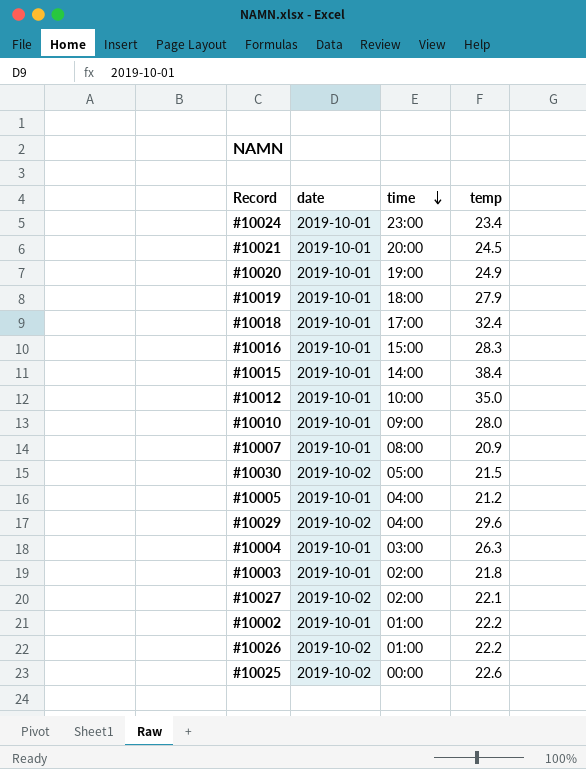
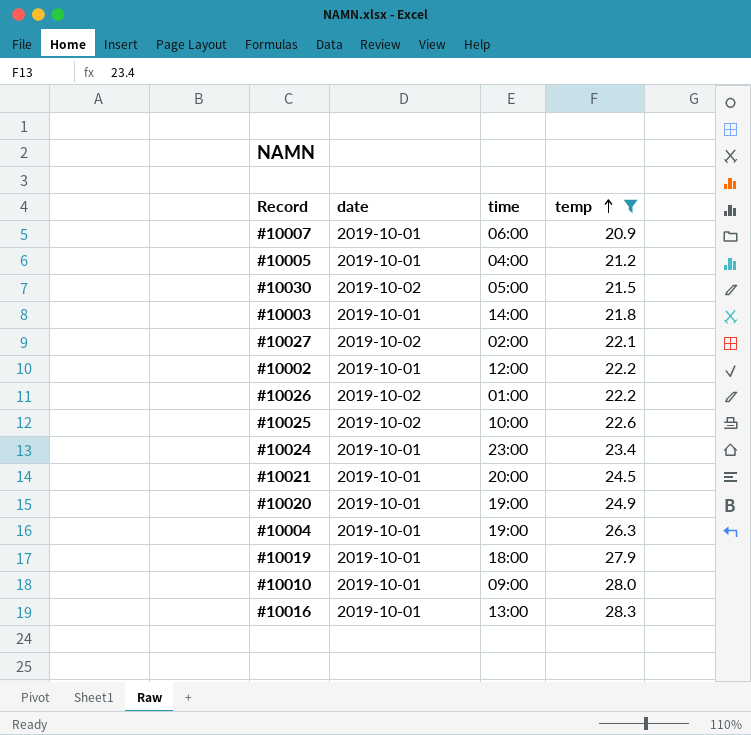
filter: none -> temp <= 28.3
row order: time descending -> temp ascending
#10007 | time: 08:00 -> 06:00
#10003 | time: 02:00 -> 14:00
#10002 | time: 01:00 -> 12:00
#10025 | time: 00:00 -> 10:00
#10004 | time: 03:00 -> 19:00
#10016 | time: 15:00 -> 13:00

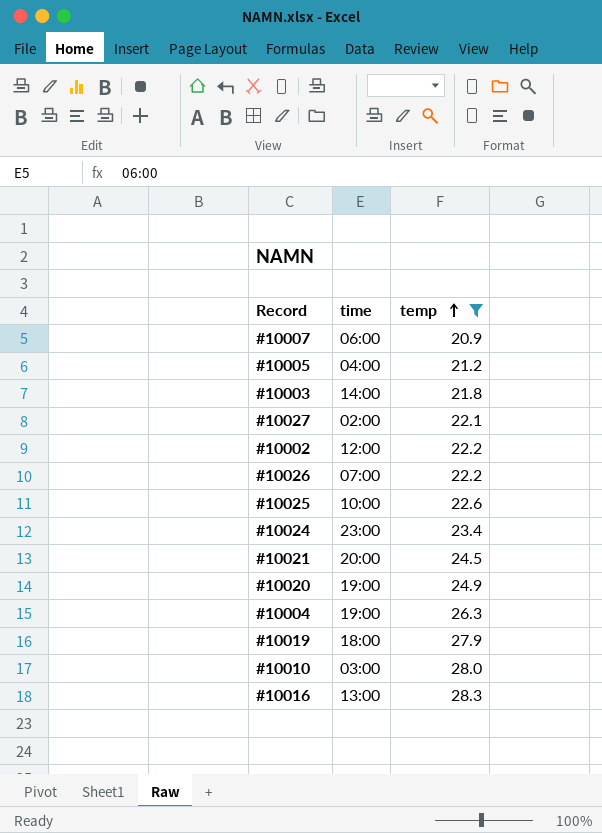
column date | position: 2 -> none
row #10030: 2019-10-02 | 05:00 | 21.5 -> none
#10026 | time: 01:00 -> 07:00
#10010 | time: 09:00 -> 03:00

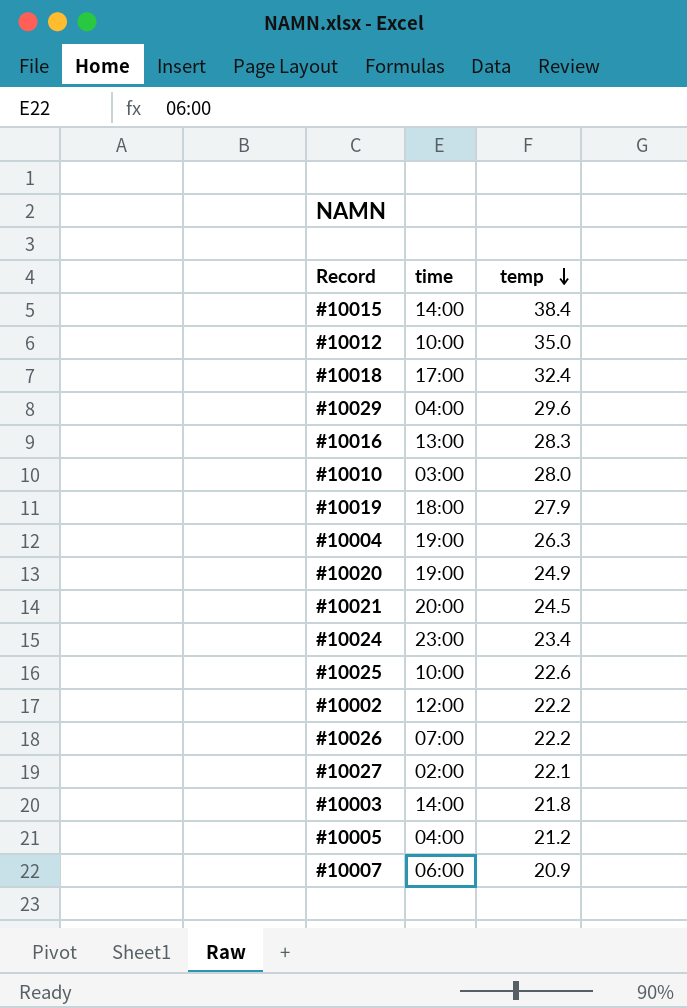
filter: temp <= 28.3 -> none
row order: temp ascending -> temp descending

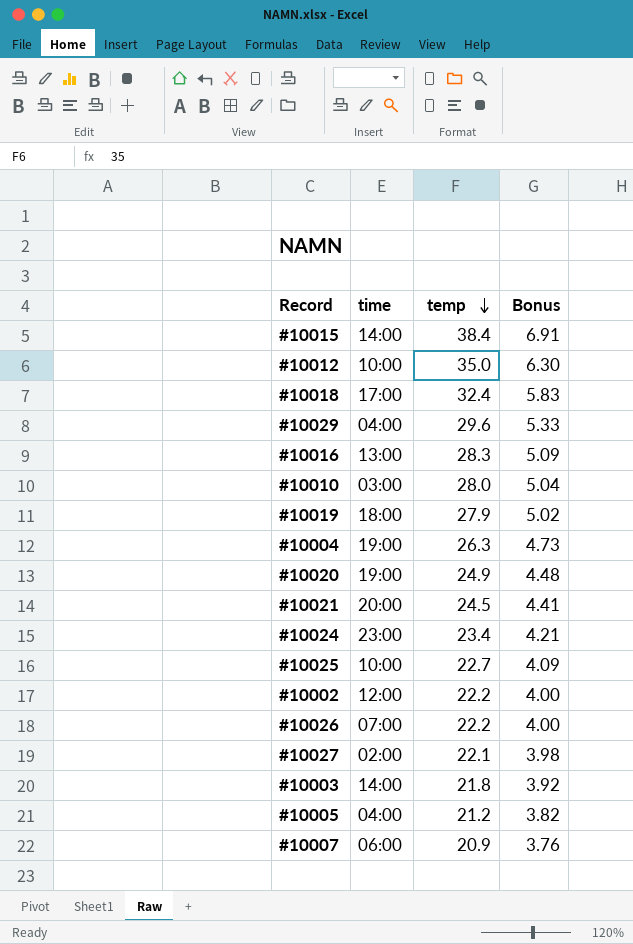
column Bonus | formula: none -> [temp] * 0.18
#10025 | temp: 22.6 -> 22.7

